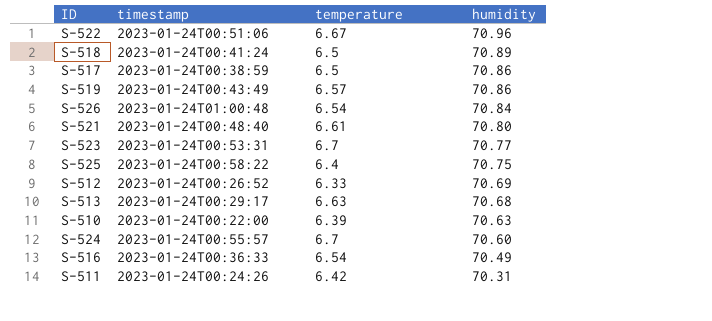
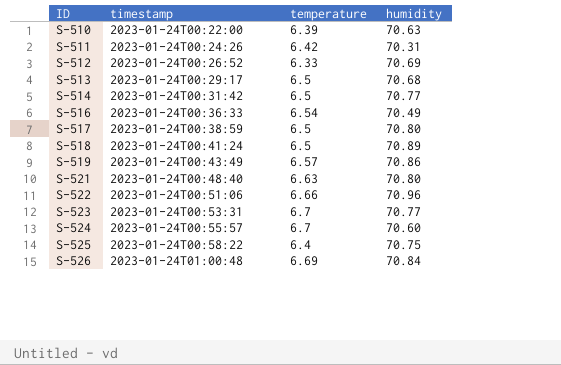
row order: humidity descending -> ID ascending
S-513 | temperature: 6.63 -> 6.5
row S-514: none -> 2023-01-24T00:31:42 | 6.5 | 70.77
S-517 | humidity: 70.86 -> 70.80
S-521 | temperature: 6.61 -> 6.63
S-522 | temperature: 6.67 -> 6.66
S-526 | temperature: 6.54 -> 6.69

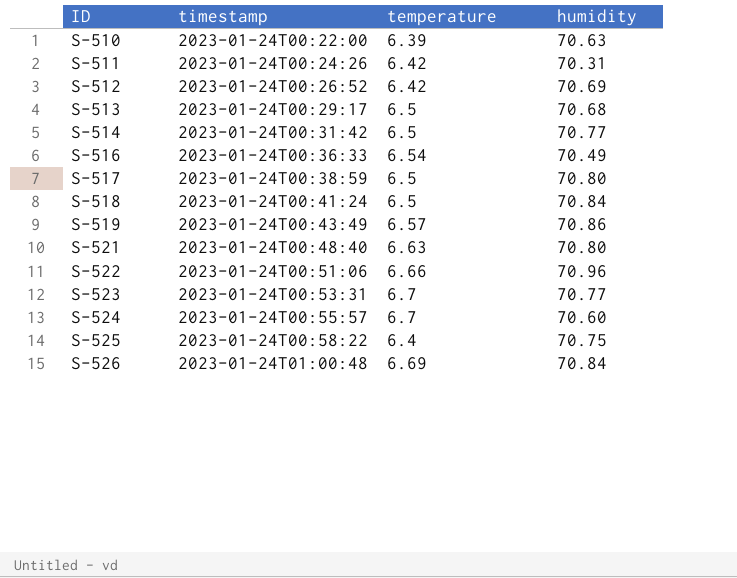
S-512 | temperature: 6.33 -> 6.42
S-518 | humidity: 70.89 -> 70.84

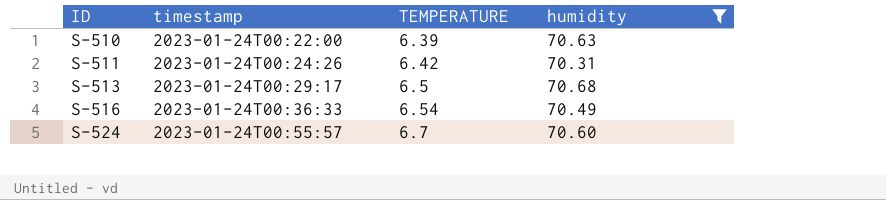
filter: none -> humidity <= 70.68
column name: temperature -> TEMPERATURE

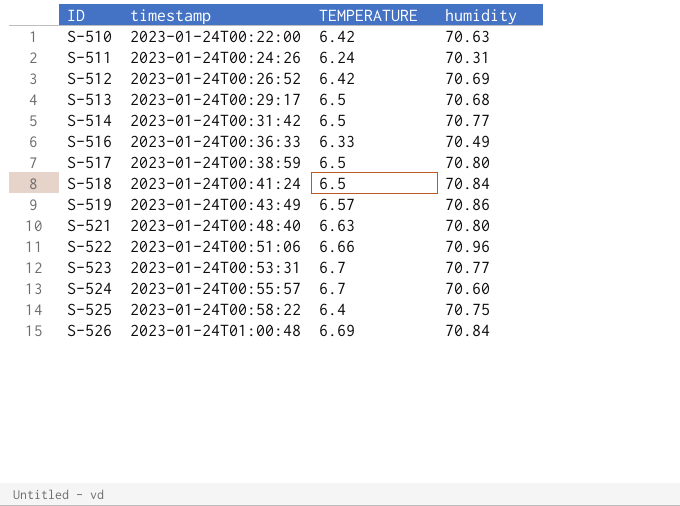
filter: humidity <= 70.68 -> none
S-510 | TEMPERATURE: 6.39 -> 6.42
S-511 | TEMPERATURE: 6.42 -> 6.24
S-516 | TEMPERATURE: 6.54 -> 6.33

